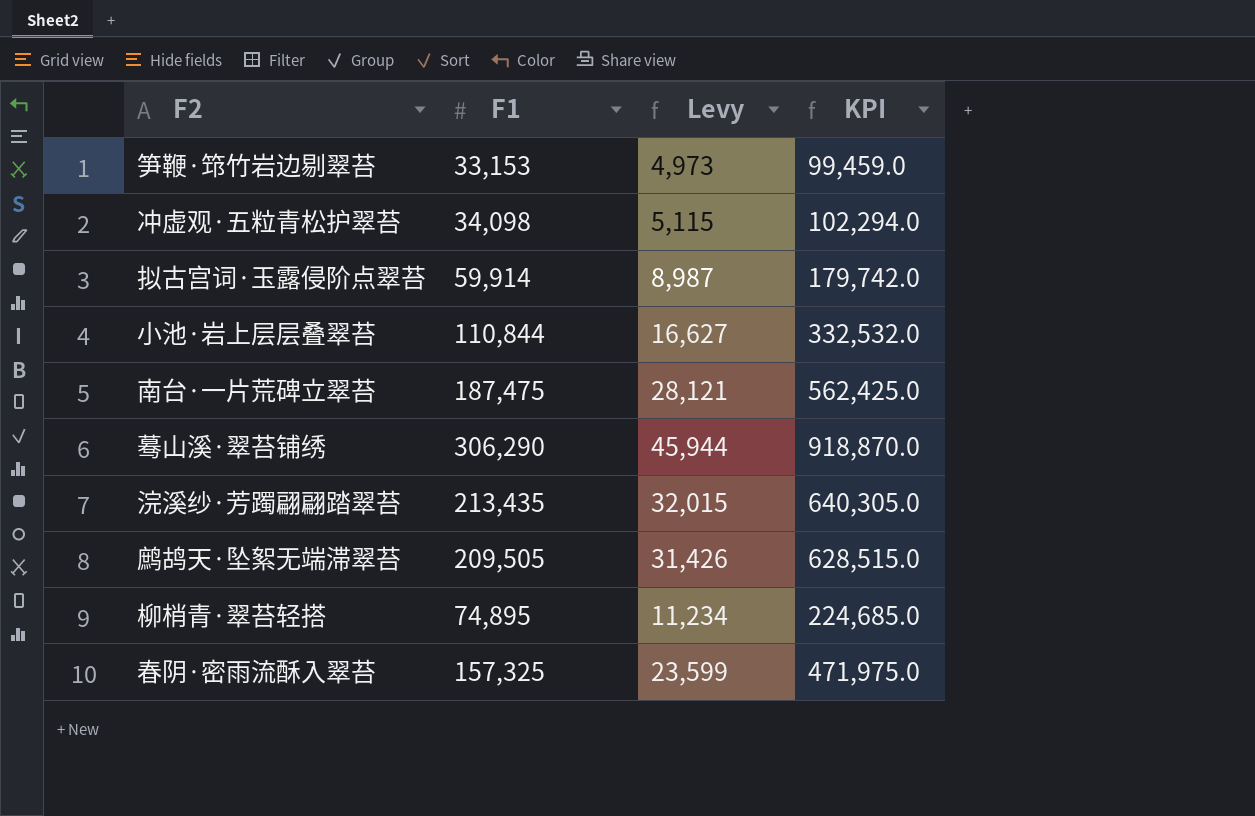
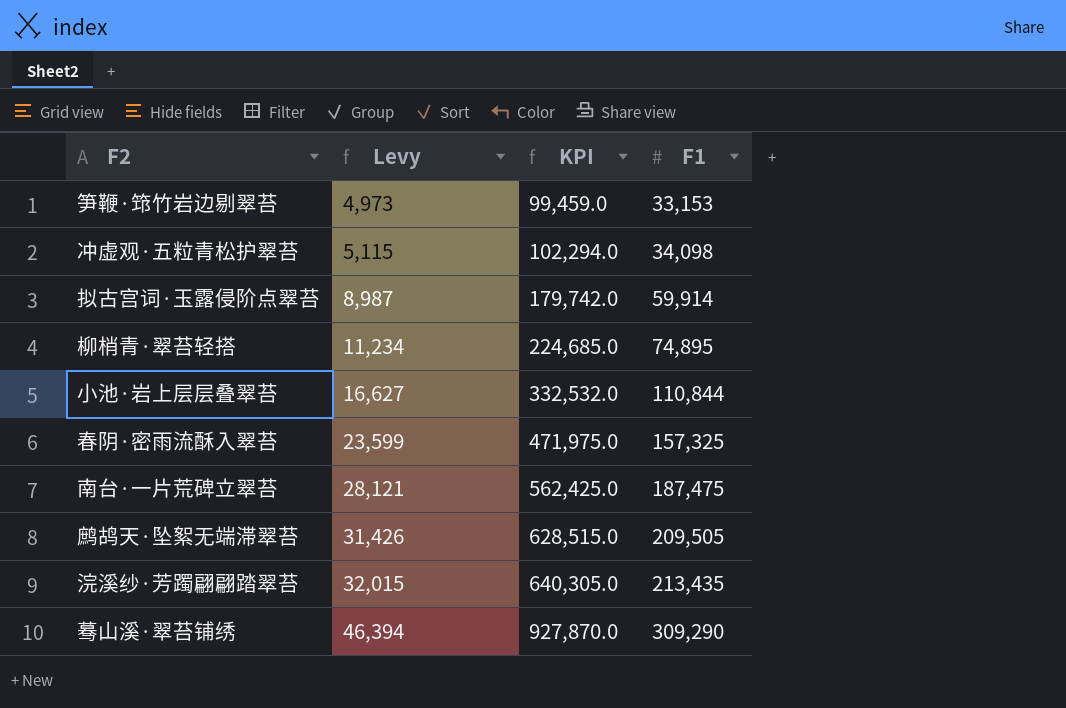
row order: none -> Levy ascending
column F1 | position: 2 -> 4
蓦山溪·翠苔铺绣 | Levy: 45,944 -> 46,394
蓦山溪·翠苔铺绣 | KPI: 918,870.0 -> 927,870.0
蓦山溪·翠苔铺绣 | F1: 306,290 -> 309,290

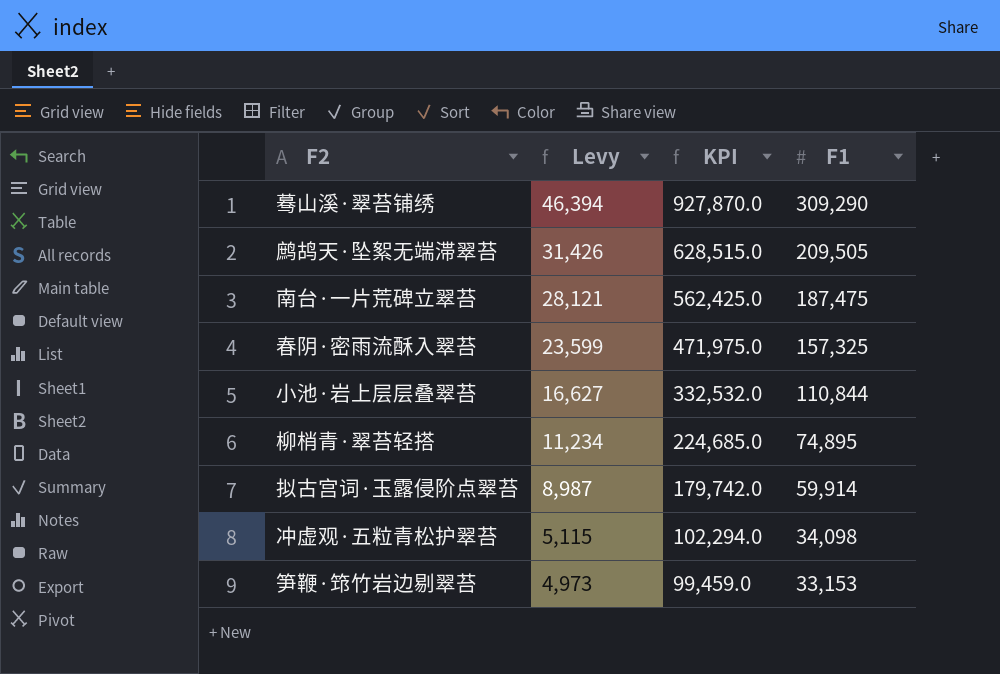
row order: Levy ascending -> Levy descending
row 浣溪纱·芳躅翩翩踏翠苔: 32,015 | 640,305.0 | 213,435 -> none

